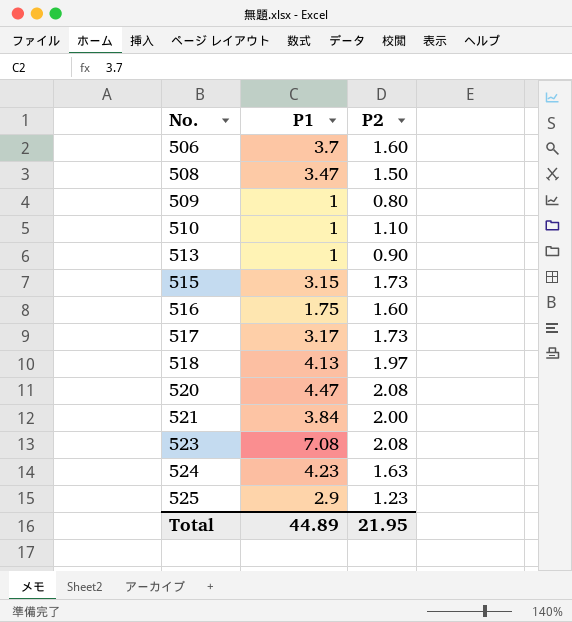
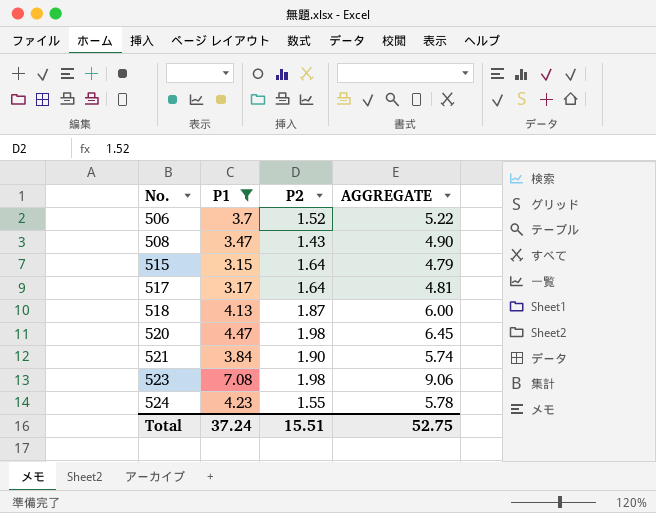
filter: none -> P1 >= 3.15
column AGGREGATE | formula: none -> [P1] + [P2]
506 | P2: 1.60 -> 1.52
508 | P2: 1.50 -> 1.43
515 | P2: 1.73 -> 1.64
517 | P2: 1.73 -> 1.64
518 | P2: 1.97 -> 1.87
520 | P2: 2.08 -> 1.98
521 | P2: 2.00 -> 1.90
523 | P2: 2.08 -> 1.98
524 | P2: 1.63 -> 1.55
Total | P1: 44.89 -> 37.24
Total | P2: 21.95 -> 15.51

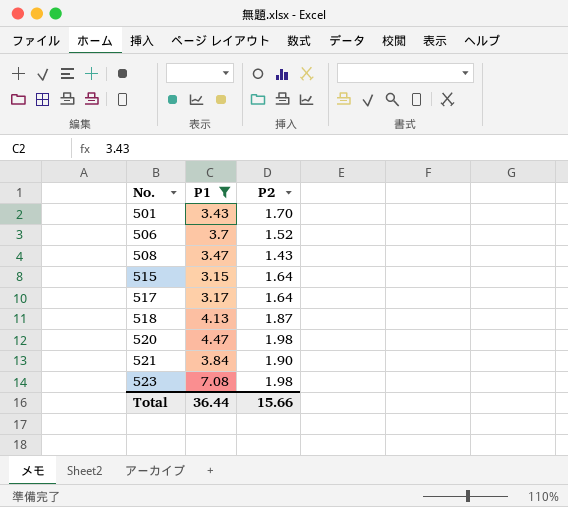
column AGGREGATE | formula: [P1] + [P2] -> none
row 524: 4.23 | 1.55 | 5.78 -> none
row 501: none -> 3.43 | 1.70
Total | P1: 37.24 -> 36.44
Total | P2: 15.51 -> 15.66

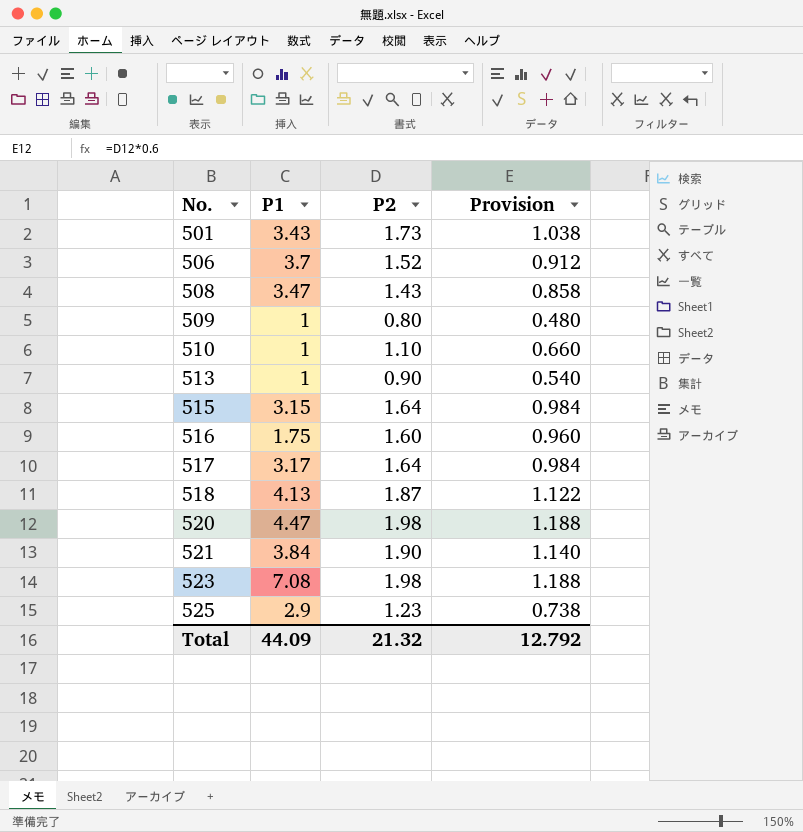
filter: P1 >= 3.15 -> none
column Provision | formula: none -> [P2] * 0.6
501 | P2: 1.70 -> 1.73
Total | P1: 36.44 -> 44.09
Total | P2: 15.66 -> 21.32

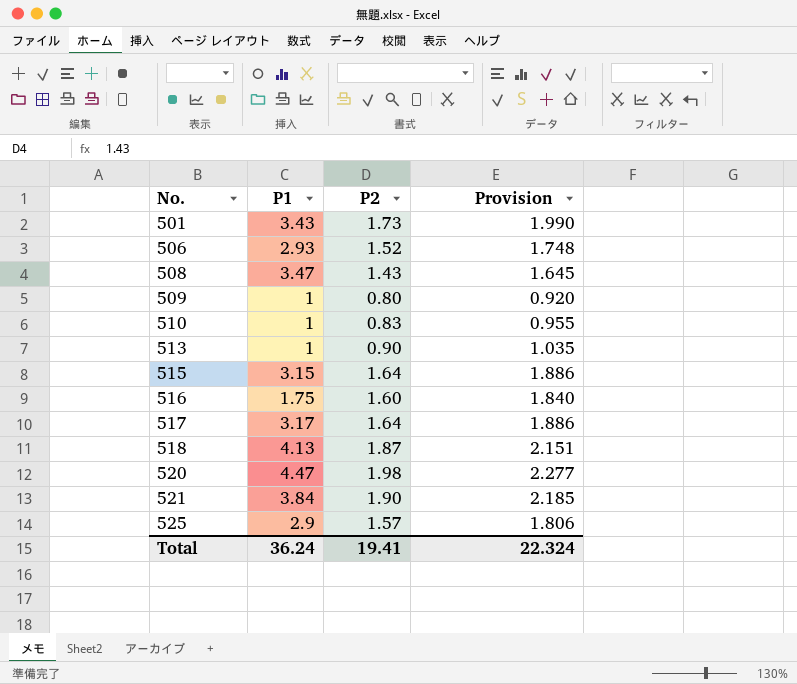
column Provision | formula: [P2] * 0.6 -> [P2] * 1.15
row 523: 7.08 | 1.98 | 1.188 -> none
506 | P1: 3.7 -> 2.93
510 | P2: 1.10 -> 0.83
525 | P2: 1.23 -> 1.57
Total | P1: 44.09 -> 36.24
Total | P2: 21.32 -> 19.41
Total | Provision: 12.792 -> 22.324

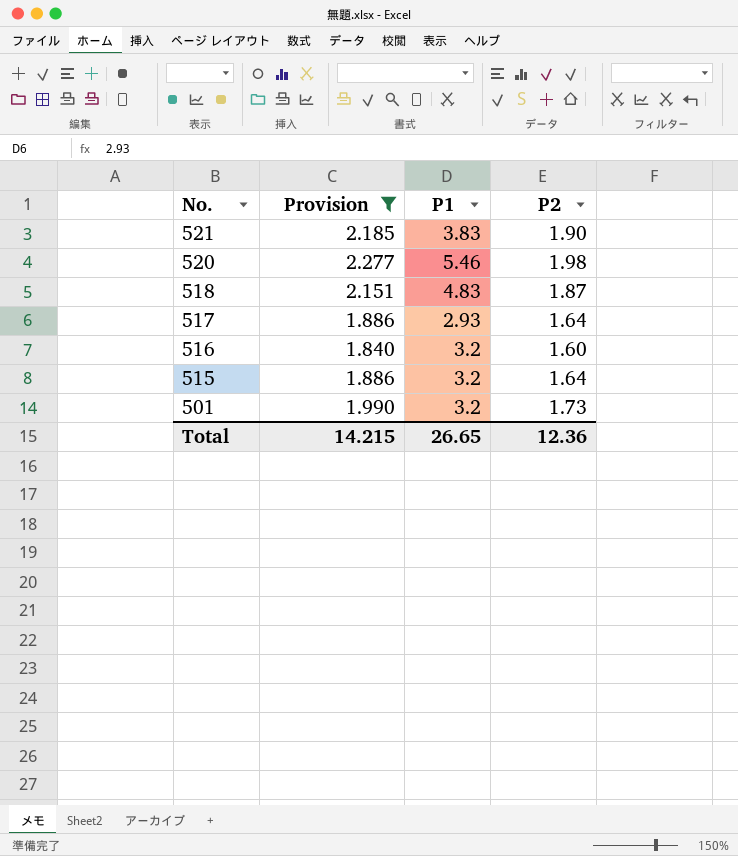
filter: none -> Provision >= 1.840
row order: No. ascending -> No. descending
column Provision | position: 4 -> 2
521 | P1: 3.84 -> 3.83
520 | P1: 4.47 -> 5.46
518 | P1: 4.13 -> 4.83
517 | P1: 3.17 -> 2.93
516 | P1: 1.75 -> 3.2
515 | P1: 3.15 -> 3.2
501 | P1: 3.43 -> 3.2
Total | Provision: 22.324 -> 14.215
Total | P1: 36.24 -> 26.65
Total | P2: 19.41 -> 12.36

